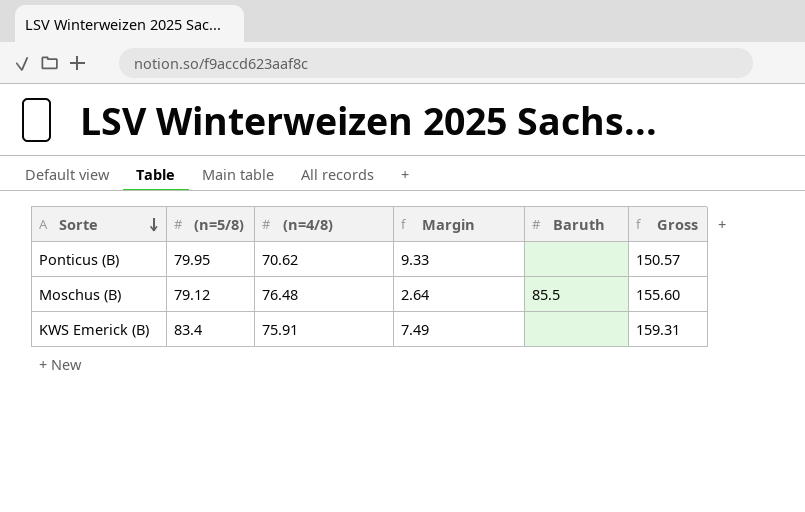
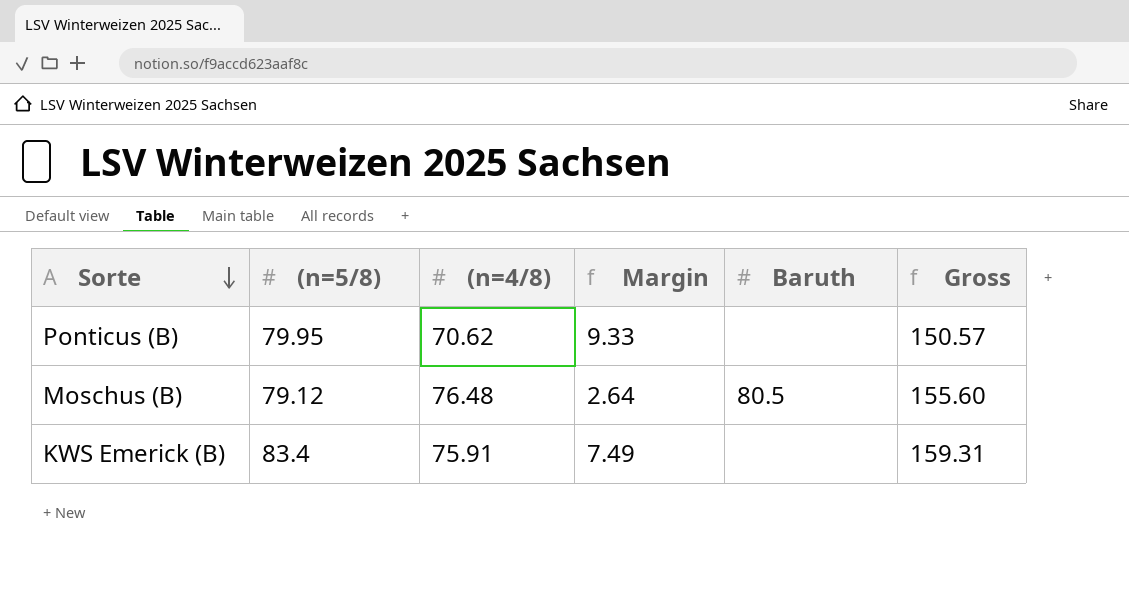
Moschus (B) | Baruth: 85.5 -> 80.5

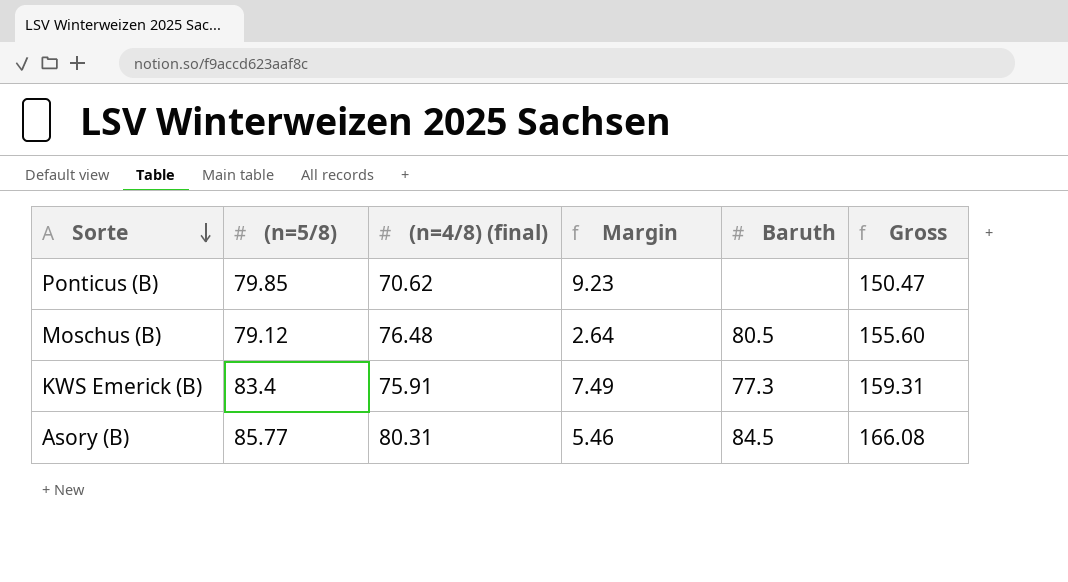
column name: (n=4/8) -> (n=4/8) (final)
Ponticus (B) | (n=5/8): 79.95 -> 79.85
Ponticus (B) | Margin: 9.33 -> 9.23
Ponticus (B) | Gross: 150.57 -> 150.47
KWS Emerick (B) | Baruth: none -> 77.3
row Asory (B): none -> 85.77 | 80.31 | 5.46 | 84.5 | 166.08

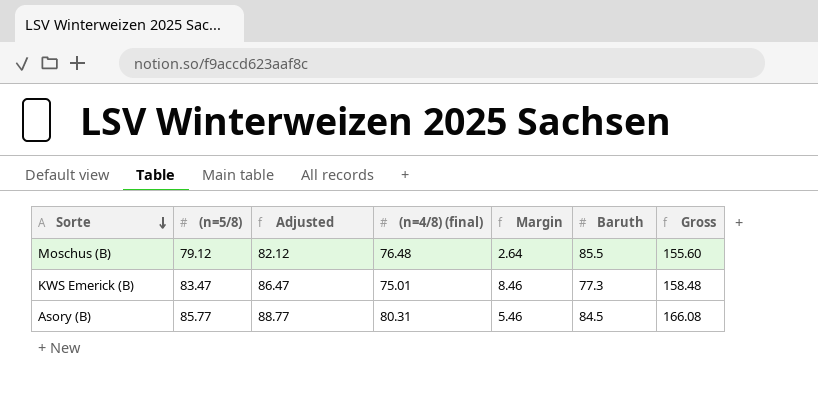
column Adjusted | formula: none -> [(n=5/8)] + 3
row Ponticus (B): 79.85 | 70.62 | 9.23 | none | 150.47 -> none
Moschus (B) | Baruth: 80.5 -> 85.5
KWS Emerick (B) | (n=5/8): 83.4 -> 83.47
KWS Emerick (B) | (n=4/8) (final): 75.91 -> 75.01
KWS Emerick (B) | Margin: 7.49 -> 8.46
KWS Emerick (B) | Gross: 159.31 -> 158.48

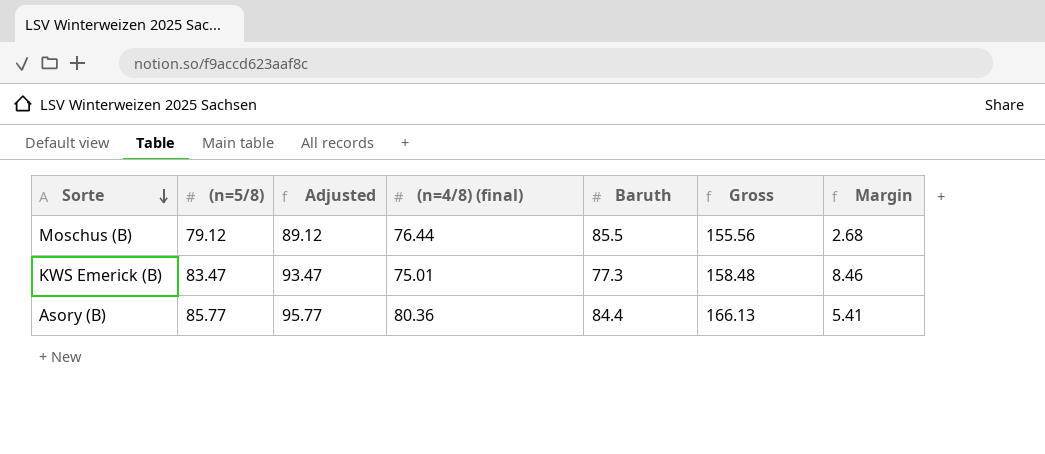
column Adjusted | formula: [(n=5/8)] + 3 -> [(n=5/8)] + 10
column Margin | position: 5 -> 7
Moschus (B) | (n=4/8) (final): 76.48 -> 76.44
Moschus (B) | Gross: 155.60 -> 155.56
Moschus (B) | Margin: 2.64 -> 2.68
Asory (B) | (n=4/8) (final): 80.31 -> 80.36
Asory (B) | Baruth: 84.5 -> 84.4
Asory (B) | Gross: 166.08 -> 166.13
Asory (B) | Margin: 5.46 -> 5.41

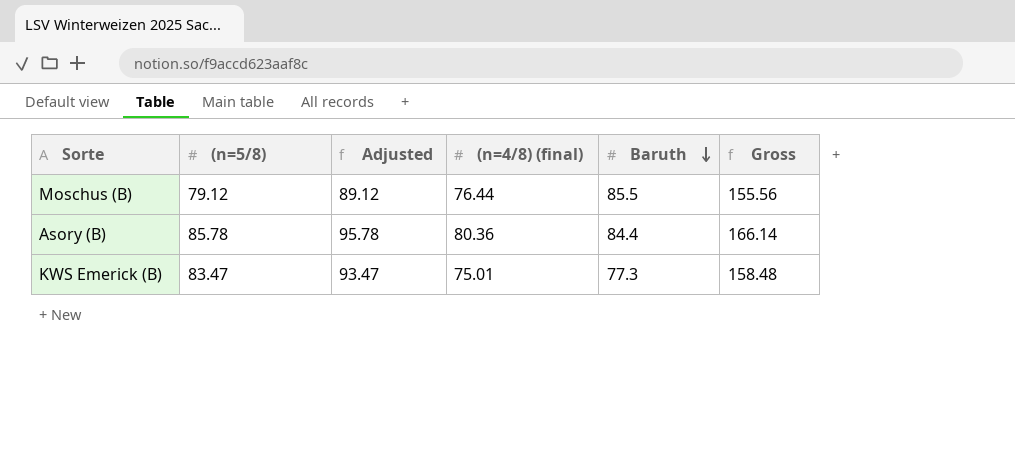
row order: Sorte descending -> Baruth descending
column Margin | formula: [(n=5/8)] - [(n=4/8) (final)] -> none
Asory (B) | (n=5/8): 85.77 -> 85.78
Asory (B) | Adjusted: 95.77 -> 95.78
Asory (B) | Gross: 166.13 -> 166.14

